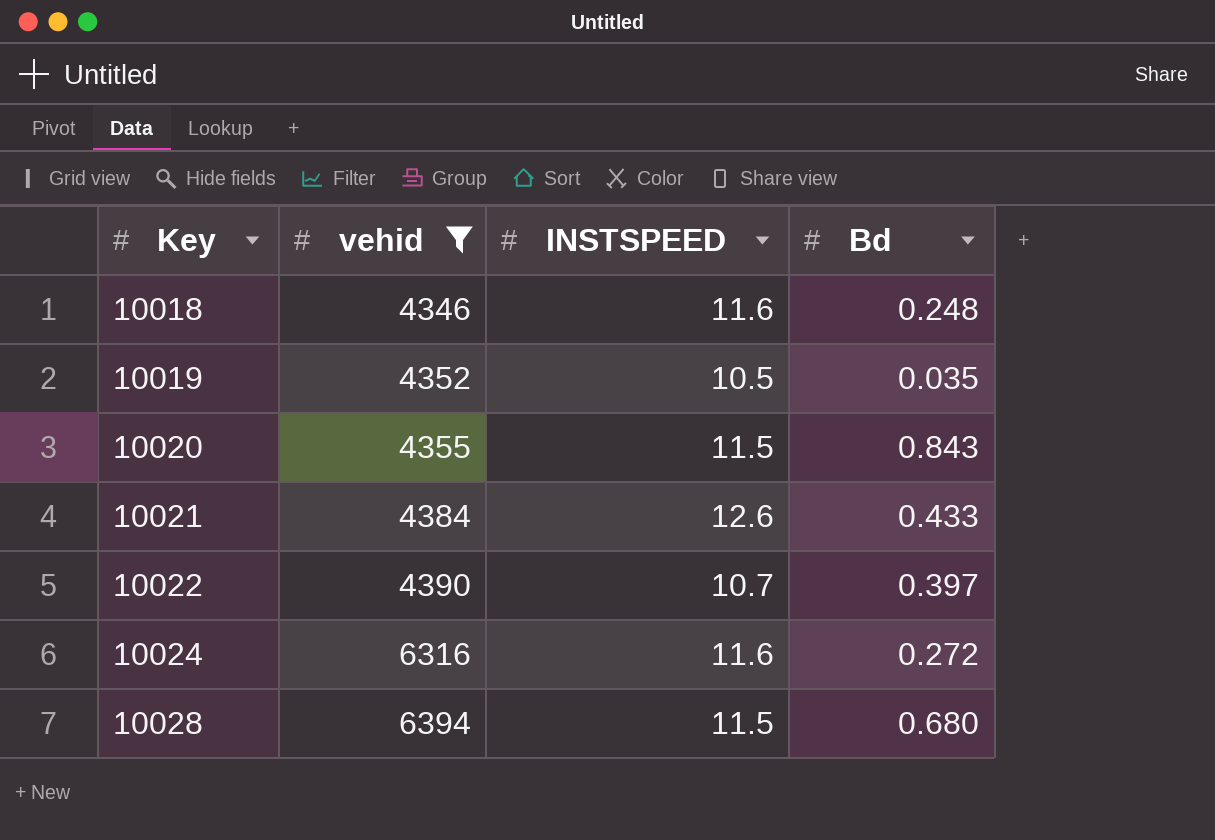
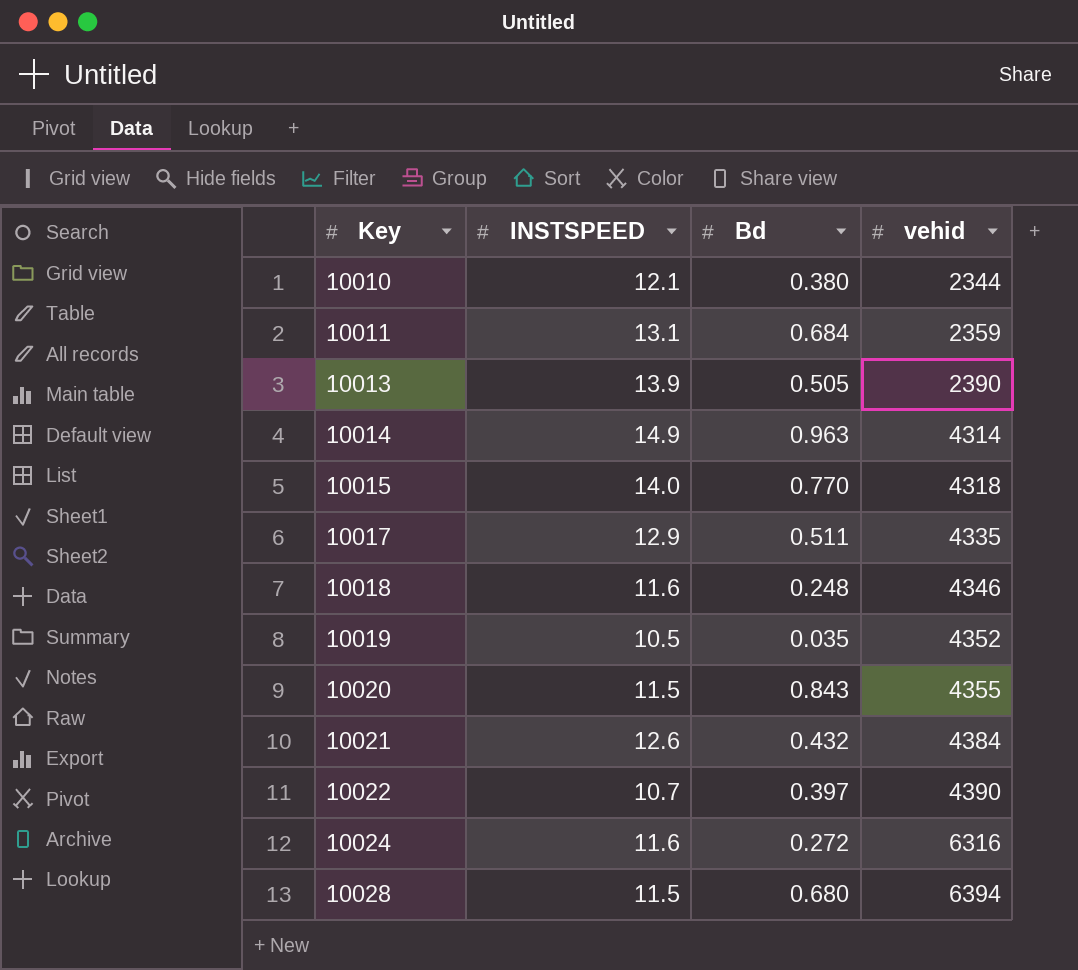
filter: vehid >= 4346 -> none
column vehid | position: 2 -> 4
10021 | Bd: 0.433 -> 0.432

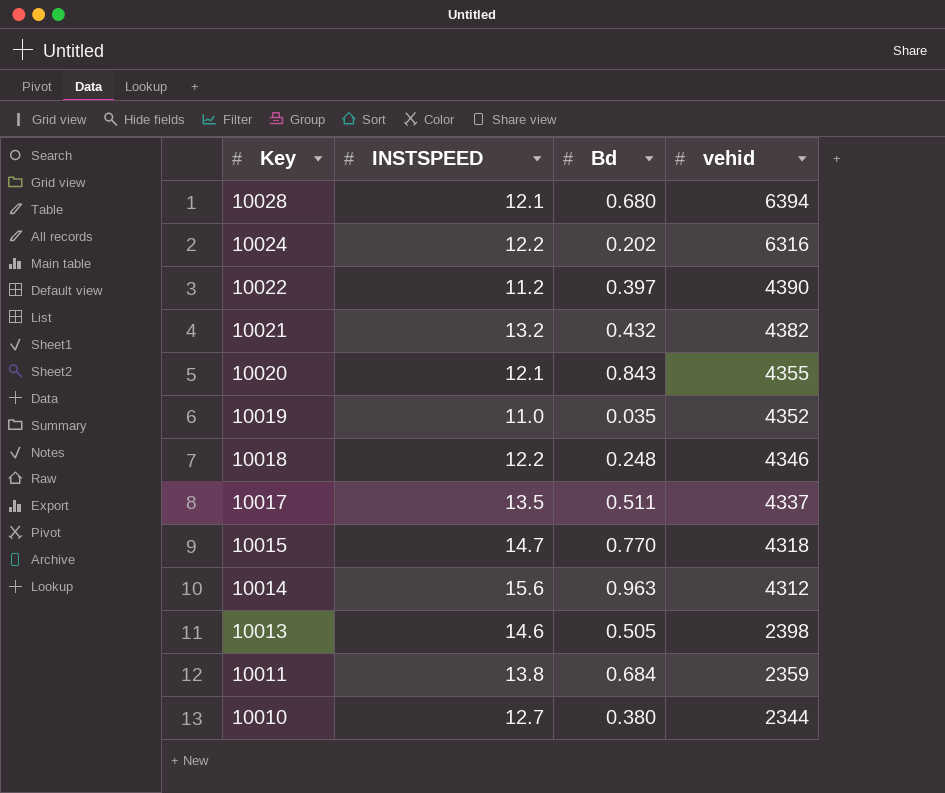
row order: Key ascending -> Key descending
10028 | INSTSPEED: 11.5 -> 12.1
10024 | INSTSPEED: 11.6 -> 12.2
10024 | Bd: 0.272 -> 0.202
10022 | INSTSPEED: 10.7 -> 11.2
10021 | INSTSPEED: 12.6 -> 13.2
10021 | vehid: 4384 -> 4382
10020 | INSTSPEED: 11.5 -> 12.1
10019 | INSTSPEED: 10.5 -> 11.0
10018 | INSTSPEED: 11.6 -> 12.2
10017 | INSTSPEED: 12.9 -> 13.5
10017 | vehid: 4335 -> 4337
10015 | INSTSPEED: 14.0 -> 14.7
10014 | INSTSPEED: 14.9 -> 15.6
10014 | vehid: 4314 -> 4312
10013 | INSTSPEED: 13.9 -> 14.6
10013 | vehid: 2390 -> 2398
10011 | INSTSPEED: 13.1 -> 13.8
10010 | INSTSPEED: 12.1 -> 12.7

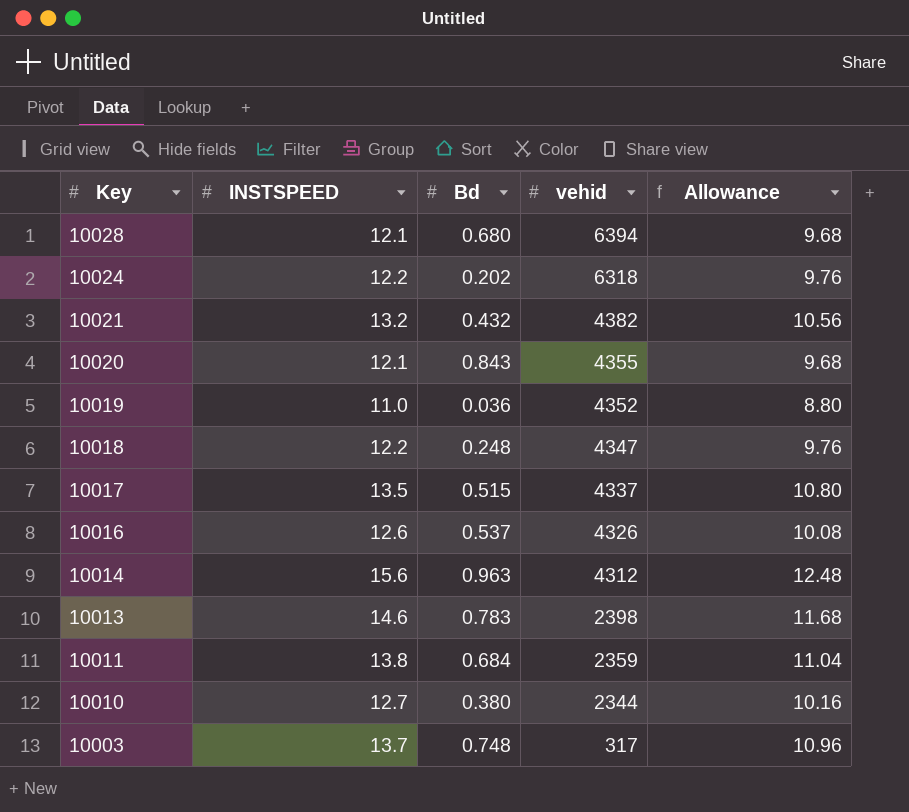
column Allowance | formula: none -> [INSTSPEED] * 0.8
row 10022: 11.2 | 0.397 | 4390 -> none
row 10015: 14.7 | 0.770 | 4318 -> none
10024 | vehid: 6316 -> 6318
10019 | Bd: 0.035 -> 0.036
10018 | vehid: 4346 -> 4347
10017 | Bd: 0.511 -> 0.515
row 10016: none -> 12.6 | 0.537 | 4326 | 10.08
10013 | Bd: 0.505 -> 0.783
row 10003: none -> 13.7 | 0.748 | 317 | 10.96

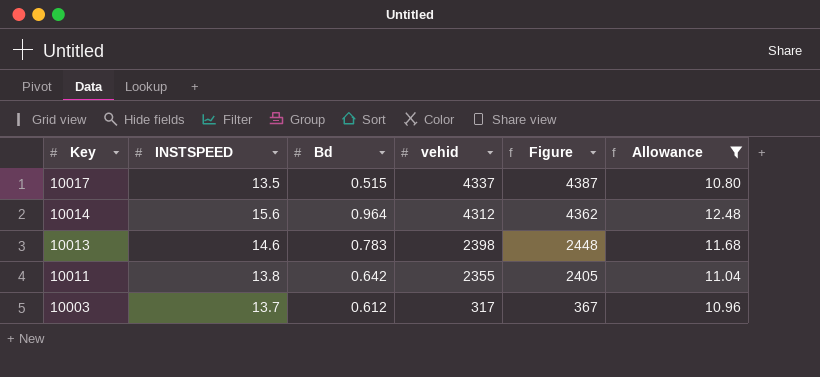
filter: none -> Allowance >= 10.80
column Figure | formula: none -> [vehid] + 50
10014 | Bd: 0.963 -> 0.964
10011 | Bd: 0.684 -> 0.642
10011 | vehid: 2359 -> 2355
10003 | Bd: 0.748 -> 0.612

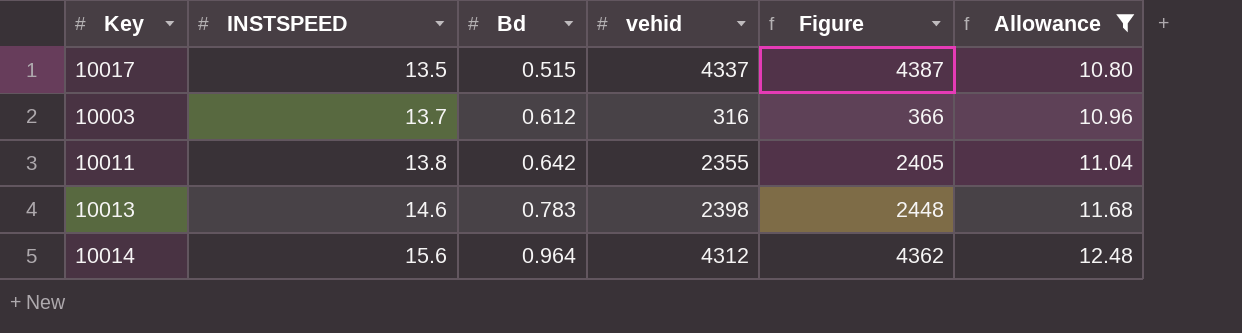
row order: Key descending -> INSTSPEED ascending
10003 | vehid: 317 -> 316
10003 | Figure: 367 -> 366

